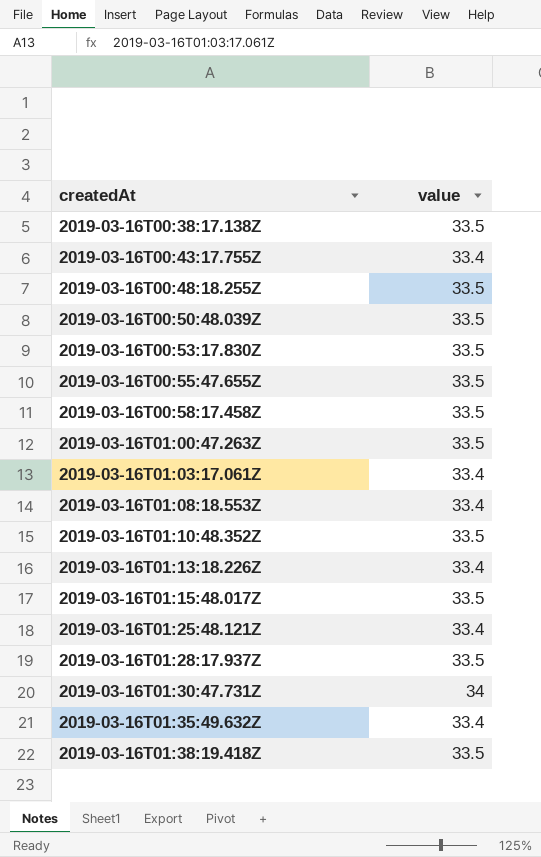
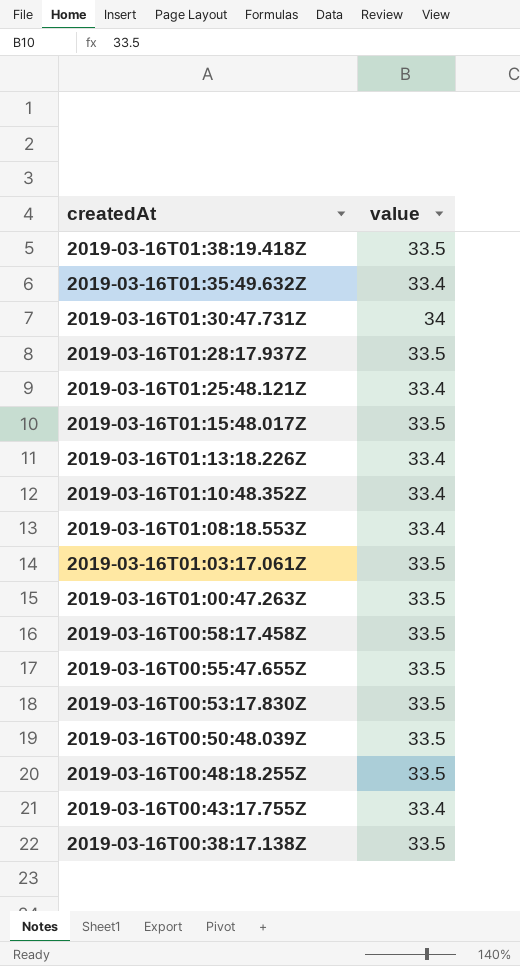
row order: createdAt ascending -> createdAt descending
2019-03-16T01:10:48.352Z | value: 33.5 -> 33.4
2019-03-16T01:03:17.061Z | value: 33.4 -> 33.5

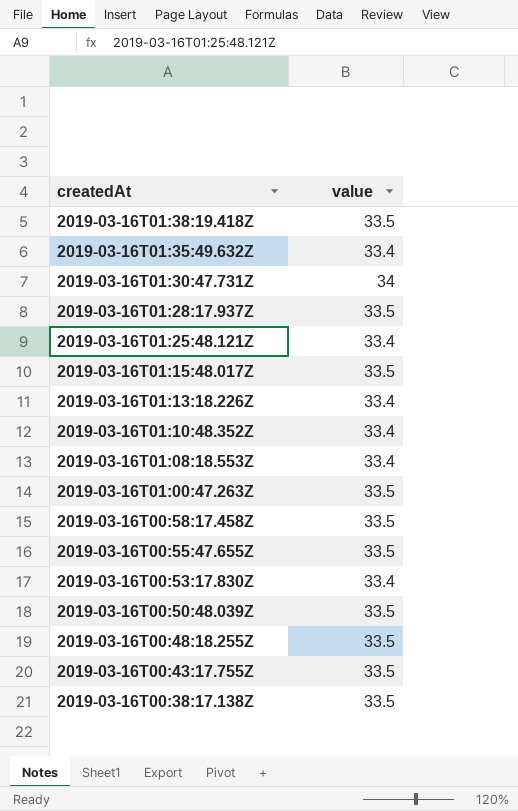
row 2019-03-16T01:03:17.061Z: 33.5 -> none
2019-03-16T00:53:17.830Z | value: 33.5 -> 33.4
2019-03-16T00:43:17.755Z | value: 33.4 -> 33.5

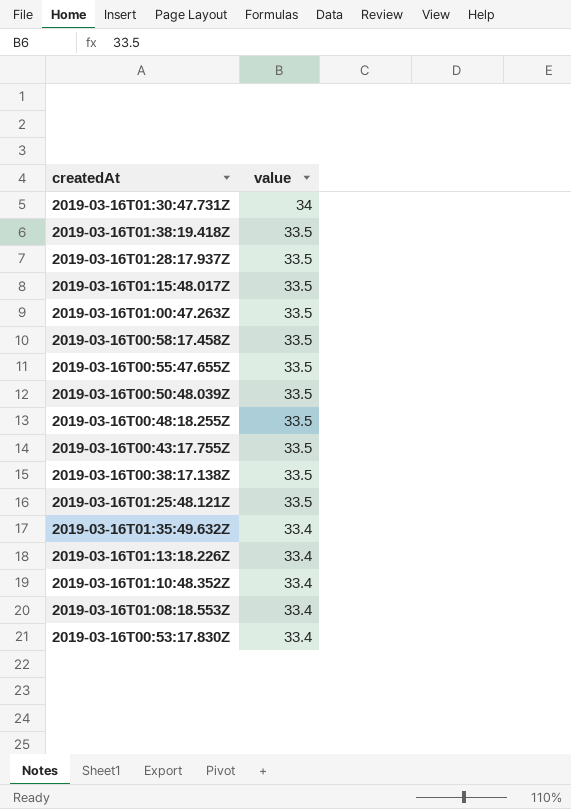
row order: createdAt descending -> value descending
2019-03-16T01:25:48.121Z | value: 33.4 -> 33.5

